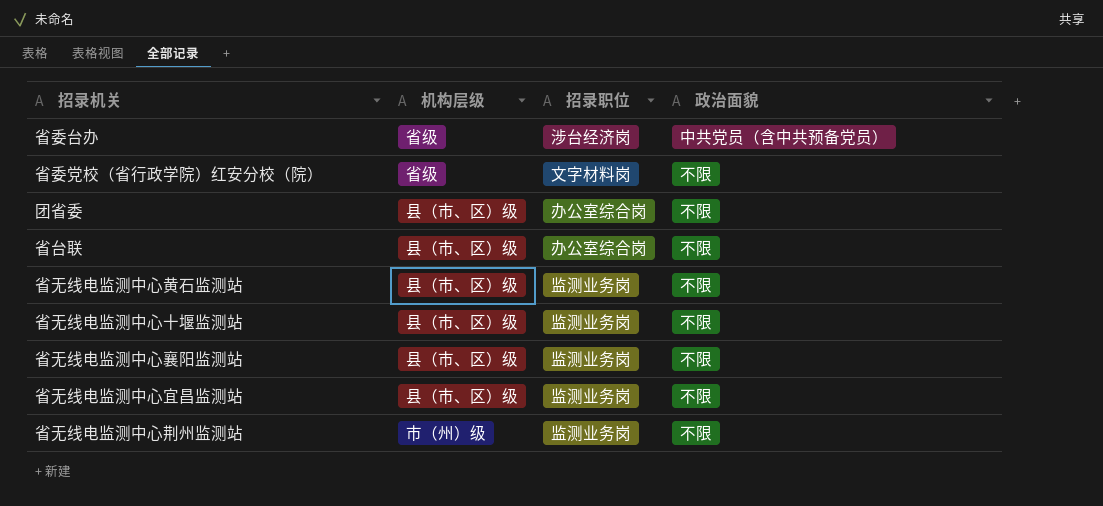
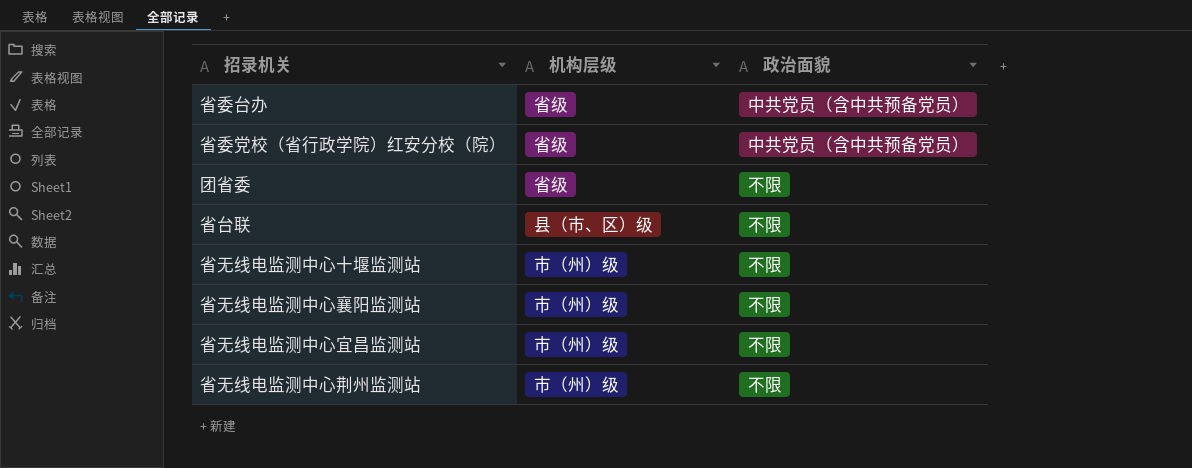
column 招录职位 | position: 3 -> none
row 省无线电监测中心黄石监测站: 县（市、区）级 | 监测业务岗 | 不限 -> none
省委党校（省行政学院）红安分校（院） | 政治面貌: 不限 -> 中共党员（含中共预备党员）
团省委 | 机构层级: 县（市、区）级 -> 省级
省无线电监测中心十堰监测站 | 机构层级: 县（市、区）级 -> 市（州）级
省无线电监测中心襄阳监测站 | 机构层级: 县（市、区）级 -> 市（州）级
省无线电监测中心宜昌监测站 | 机构层级: 县（市、区）级 -> 市（州）级

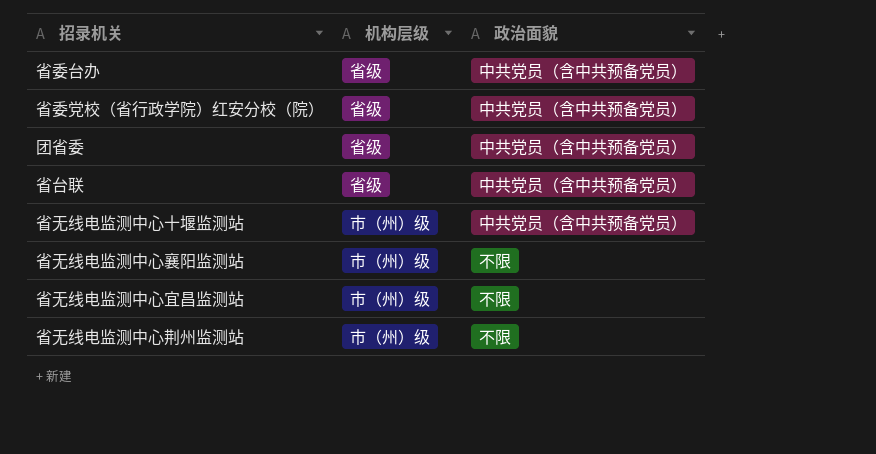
团省委 | 政治面貌: 不限 -> 中共党员（含中共预备党员）
省台联 | 机构层级: 县（市、区）级 -> 省级
省台联 | 政治面貌: 不限 -> 中共党员（含中共预备党员）
省无线电监测中心十堰监测站 | 政治面貌: 不限 -> 中共党员（含中共预备党员）

